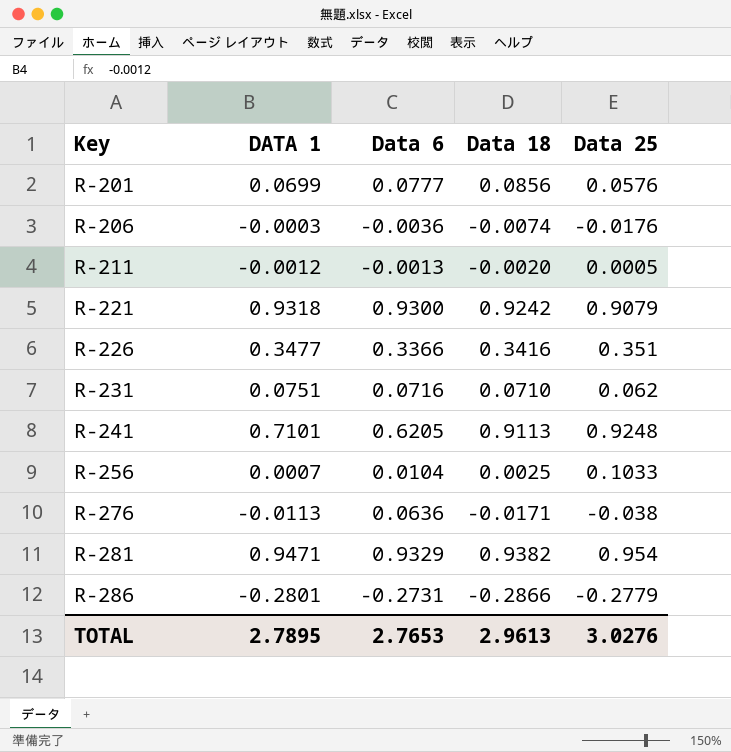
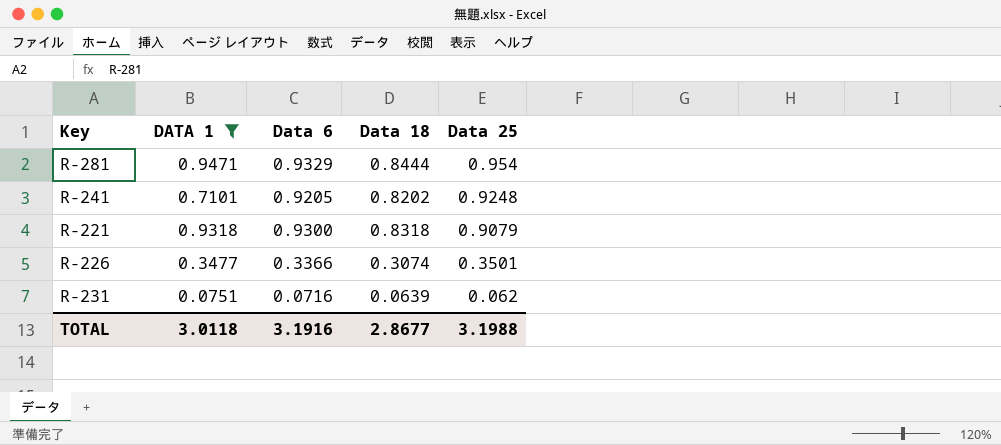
filter: none -> DATA 1 >= 0.0751
row order: Key ascending -> Data 25 descending
R-281 | Data 18: 0.9382 -> 0.8444
R-241 | Data 6: 0.6205 -> 0.9205
R-241 | Data 18: 0.9113 -> 0.8202
R-221 | Data 18: 0.9242 -> 0.8318
R-226 | Data 18: 0.3416 -> 0.3074
R-226 | Data 25: 0.351 -> 0.3501
R-231 | Data 18: 0.0710 -> 0.0639
TOTAL | DATA 1: 2.7895 -> 3.0118
TOTAL | Data 6: 2.7653 -> 3.1916
TOTAL | Data 18: 2.9613 -> 2.8677
TOTAL | Data 25: 3.0276 -> 3.1988

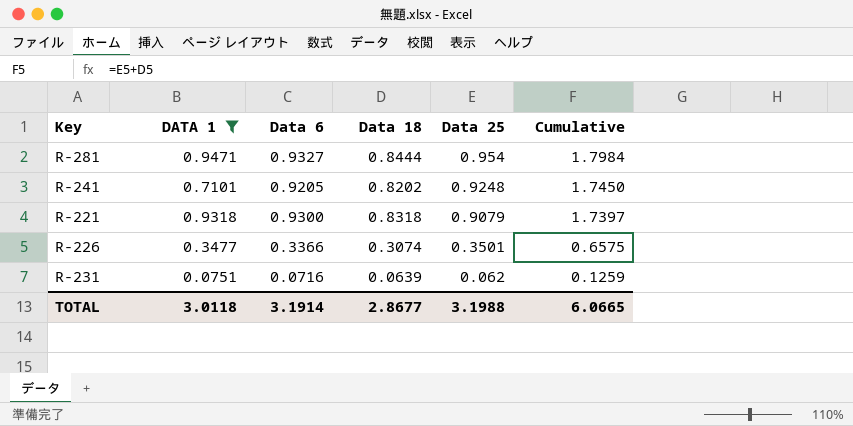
column Cumulative | formula: none -> [Data 18] + [Data 25]
R-281 | Data 6: 0.9329 -> 0.9327
TOTAL | Data 6: 3.1916 -> 3.1914

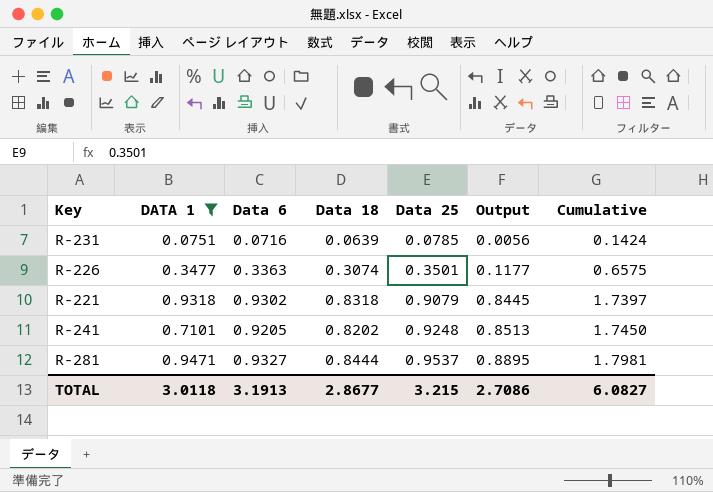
row order: Data 25 descending -> Data 25 ascending
column Output | formula: none -> [Data 6] * [Data 25]
R-231 | Data 25: 0.062 -> 0.0785
R-231 | Cumulative: 0.1259 -> 0.1424
R-226 | Data 6: 0.3366 -> 0.3363
R-221 | Data 6: 0.9300 -> 0.9302
R-281 | Data 25: 0.954 -> 0.9537
R-281 | Cumulative: 1.7984 -> 1.7981
TOTAL | Data 6: 3.1914 -> 3.1913
TOTAL | Data 25: 3.1988 -> 3.215
TOTAL | Cumulative: 6.0665 -> 6.0827

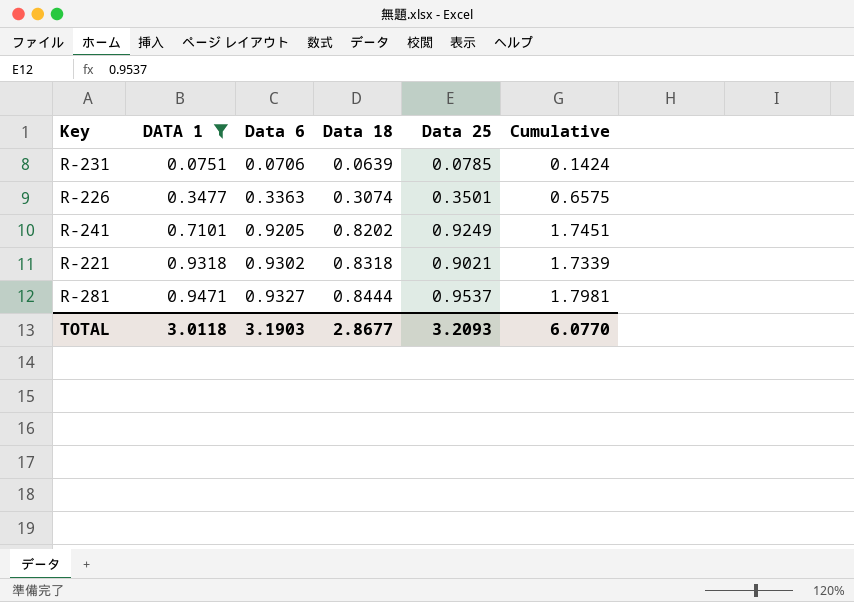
row order: Data 25 ascending -> DATA 1 ascending
column Output | formula: [Data 6] * [Data 25] -> none
R-231 | Data 6: 0.0716 -> 0.0706
R-241 | Data 25: 0.9248 -> 0.9249
R-241 | Cumulative: 1.7450 -> 1.7451
R-221 | Data 25: 0.9079 -> 0.9021
R-221 | Cumulative: 1.7397 -> 1.7339
TOTAL | Data 6: 3.1913 -> 3.1903
TOTAL | Data 25: 3.215 -> 3.2093
TOTAL | Cumulative: 6.0827 -> 6.0770

